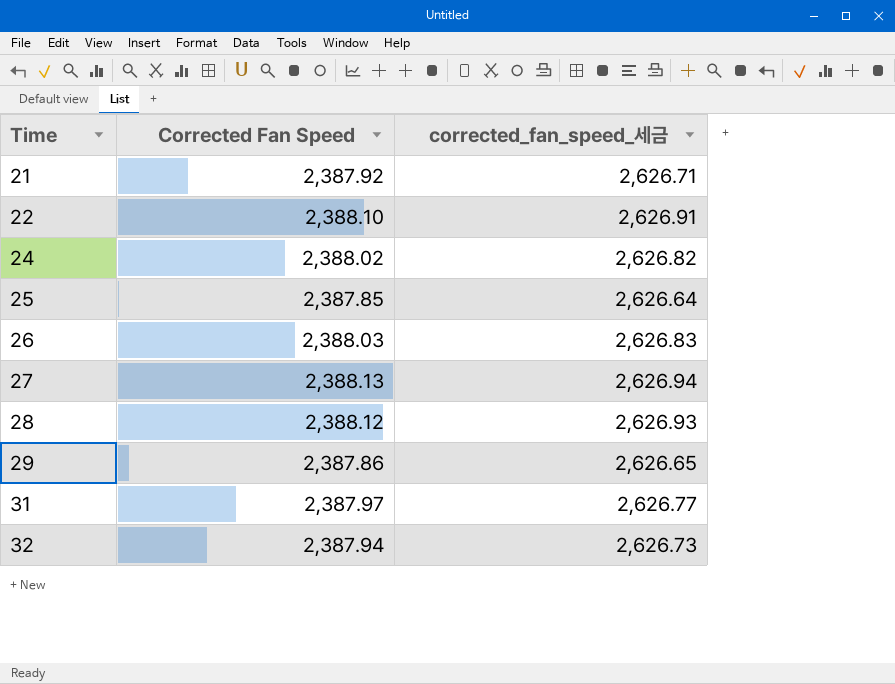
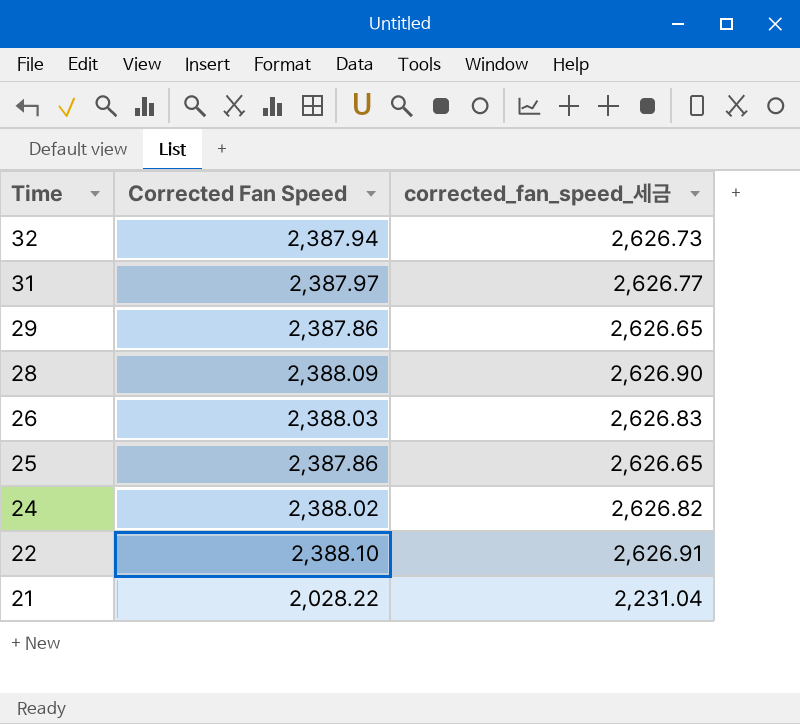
row order: Time ascending -> Time descending
row 27: 2,388.13 | 2,626.94 -> none
28 | Corrected Fan Speed: 2,388.12 -> 2,388.09
28 | corrected_fan_speed_세금: 2,626.93 -> 2,626.90
25 | Corrected Fan Speed: 2,387.85 -> 2,387.86
25 | corrected_fan_speed_세금: 2,626.64 -> 2,626.65
21 | Corrected Fan Speed: 2,387.92 -> 2,028.22
21 | corrected_fan_speed_세금: 2,626.71 -> 2,231.04

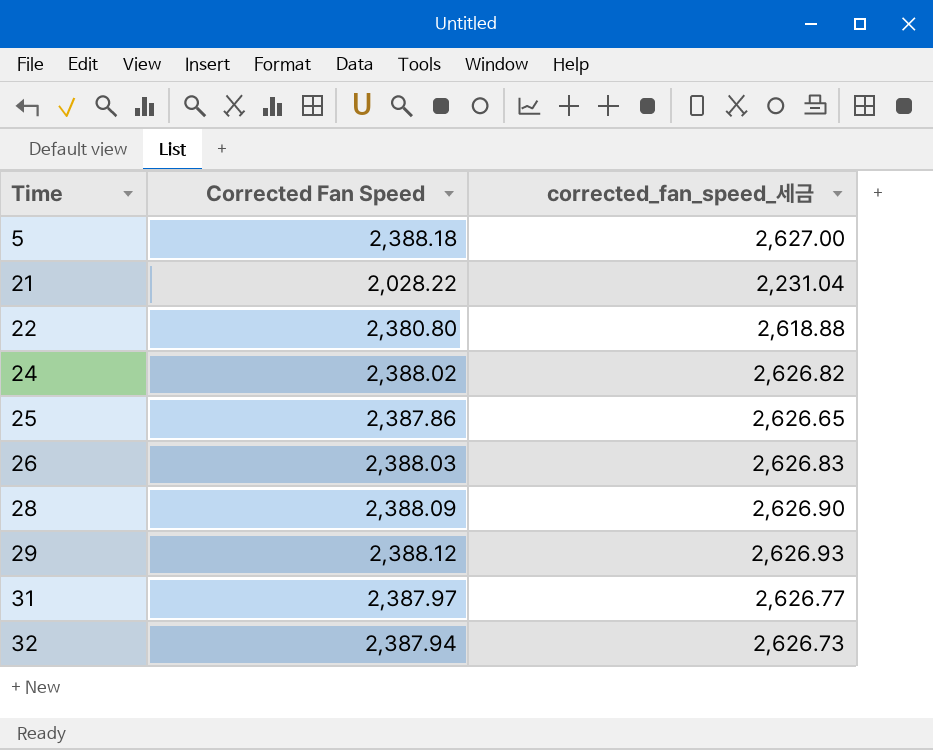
row order: Time descending -> Time ascending
row 5: none -> 2,388.18 | 2,627.00
22 | Corrected Fan Speed: 2,388.10 -> 2,380.80
22 | corrected_fan_speed_세금: 2,626.91 -> 2,618.88
29 | Corrected Fan Speed: 2,387.86 -> 2,388.12
29 | corrected_fan_speed_세금: 2,626.65 -> 2,626.93

